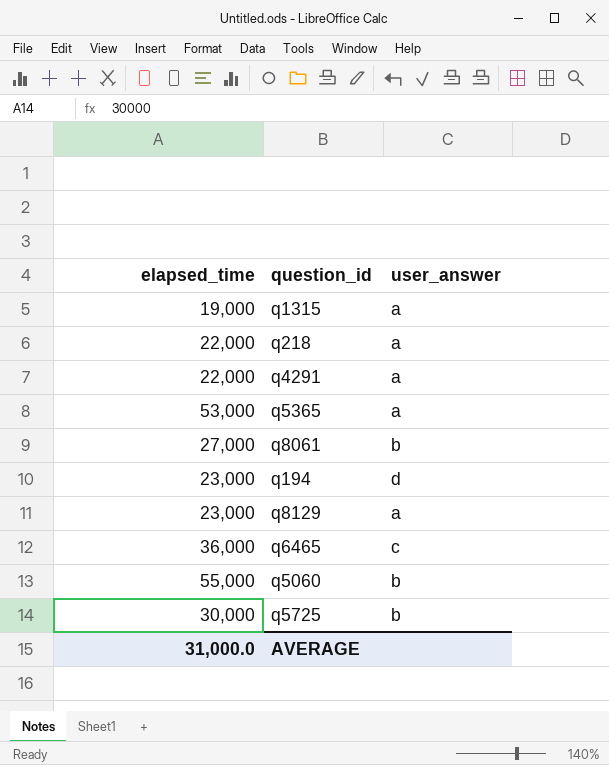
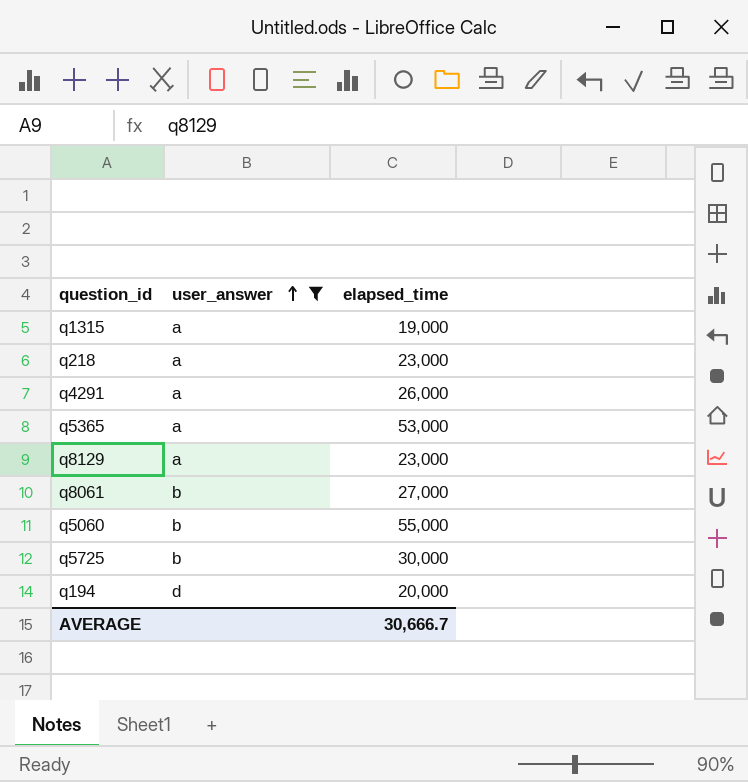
filter: none -> user_answer != c
row order: none -> user_answer ascending
column elapsed_time | position: 1 -> 3
q218 | elapsed_time: 22,000 -> 23,000
q4291 | elapsed_time: 22,000 -> 26,000
q194 | elapsed_time: 23,000 -> 20,000
AVERAGE | elapsed_time: 31,000.0 -> 30,666.7

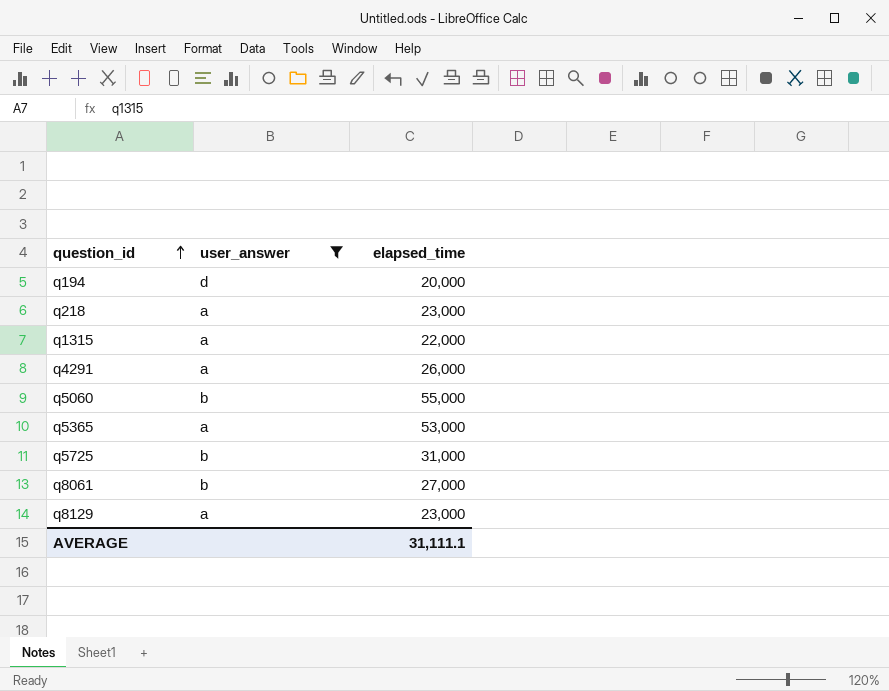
row order: user_answer ascending -> question_id ascending
q1315 | elapsed_time: 19,000 -> 22,000
q5725 | elapsed_time: 30,000 -> 31,000
AVERAGE | elapsed_time: 30,666.7 -> 31,111.1

